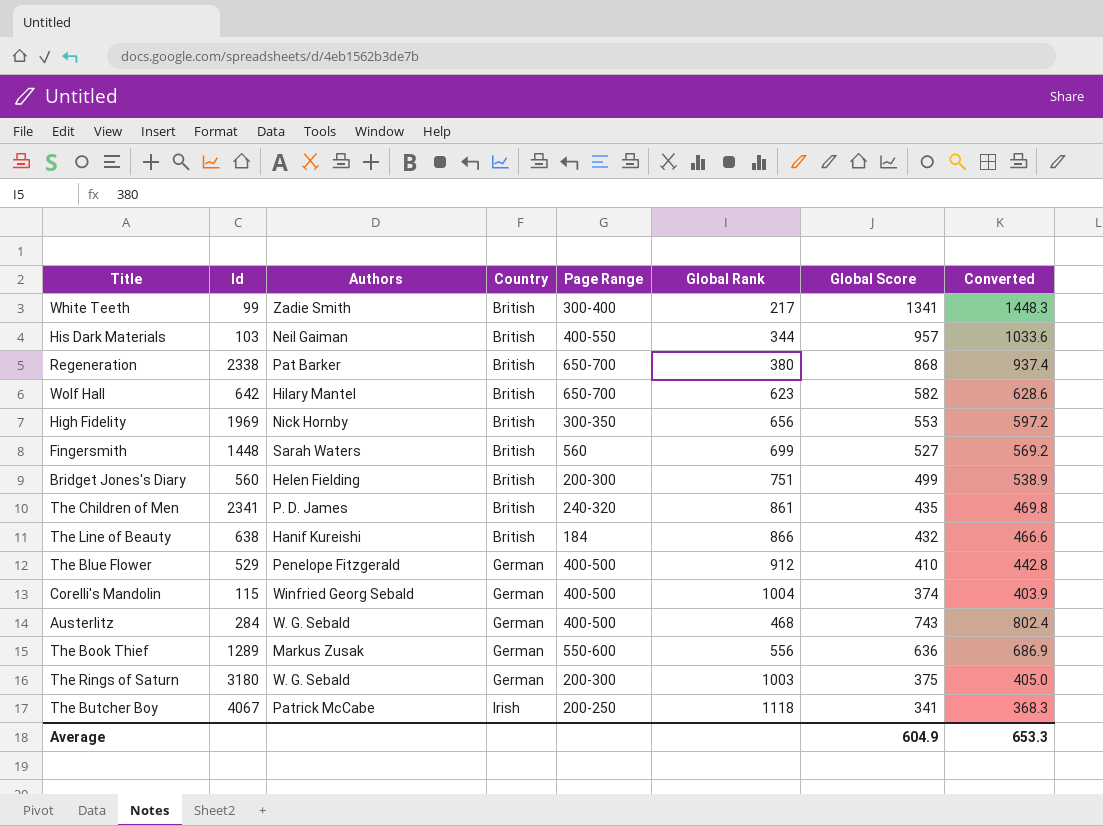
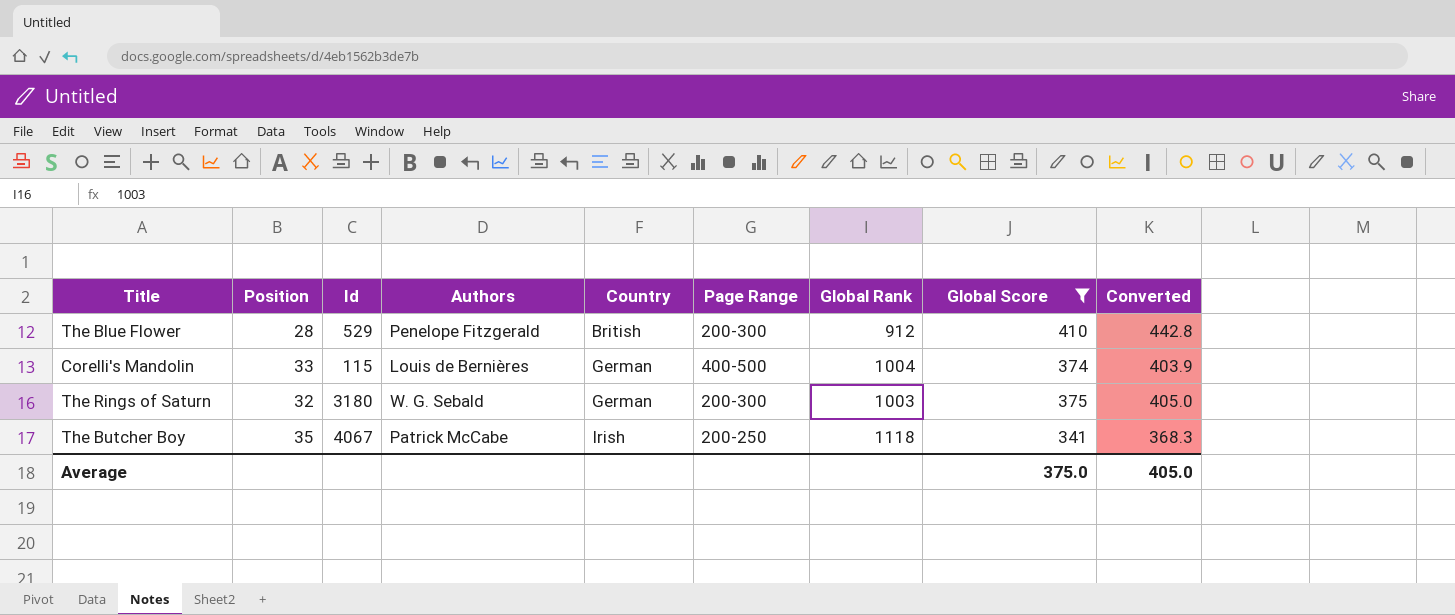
filter: none -> Global Score <= 410
column Position | position: none -> 2
The Blue Flower | Country: German -> British
The Blue Flower | Page Range: 400-500 -> 200-300
Corelli's Mandolin | Authors: Winfried Georg Sebald -> Louis de Bernières
Average | Global Score: 604.9 -> 375.0
Average | Converted: 653.3 -> 405.0

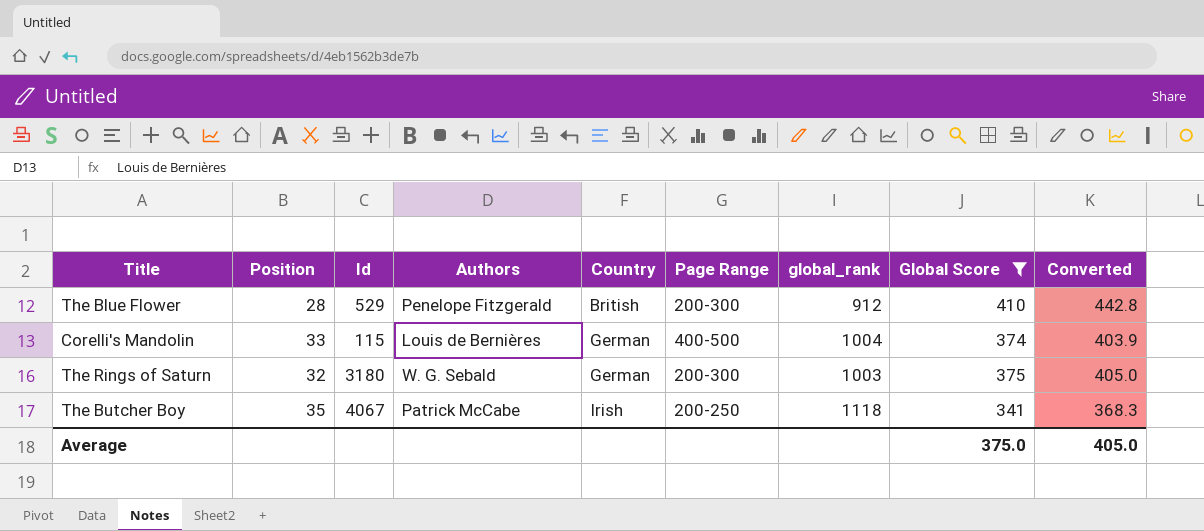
column name: Global Rank -> global_rank

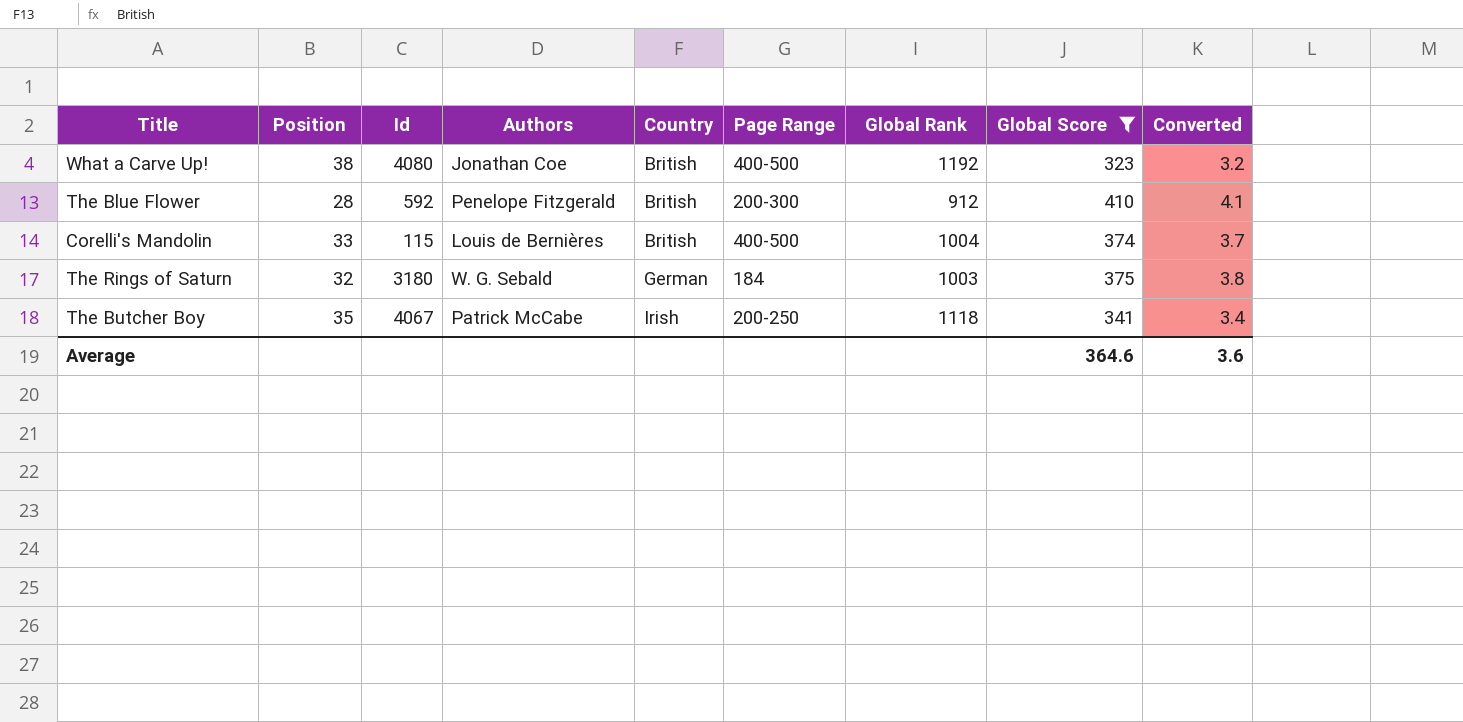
column name: global_rank -> Global Rank
column Converted | formula: [Global Score] * 1.08 -> [Global Score] * 0.01
row What a Carve Up!: none -> 38 | 4080 | Jonathan Coe | British | 400-500 | 1192 | 323 | 3.2
The Blue Flower | Id: 529 -> 592
Corelli's Mandolin | Country: German -> British
The Rings of Saturn | Page Range: 200-300 -> 184
Average | Global Score: 375.0 -> 364.6
Average | Converted: 405.0 -> 3.6

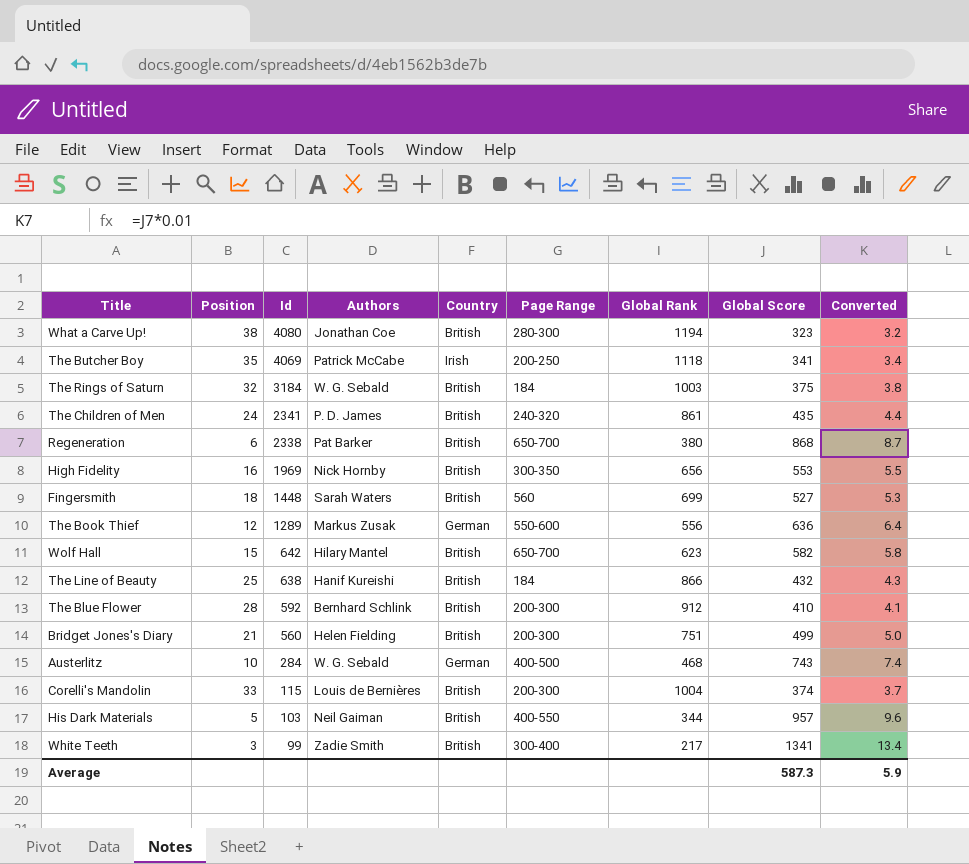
filter: Global Score <= 410 -> none
row order: Country ascending -> Id descending
What a Carve Up! | Page Range: 400-500 -> 280-300
What a Carve Up! | Global Rank: 1192 -> 1194
The Butcher Boy | Id: 4067 -> 4069
The Rings of Saturn | Id: 3180 -> 3184
The Rings of Saturn | Country: German -> British
The Blue Flower | Authors: Penelope Fitzgerald -> Bernhard Schlink
Corelli's Mandolin | Page Range: 400-500 -> 200-300
Average | Global Score: 364.6 -> 587.3
Average | Converted: 3.6 -> 5.9

